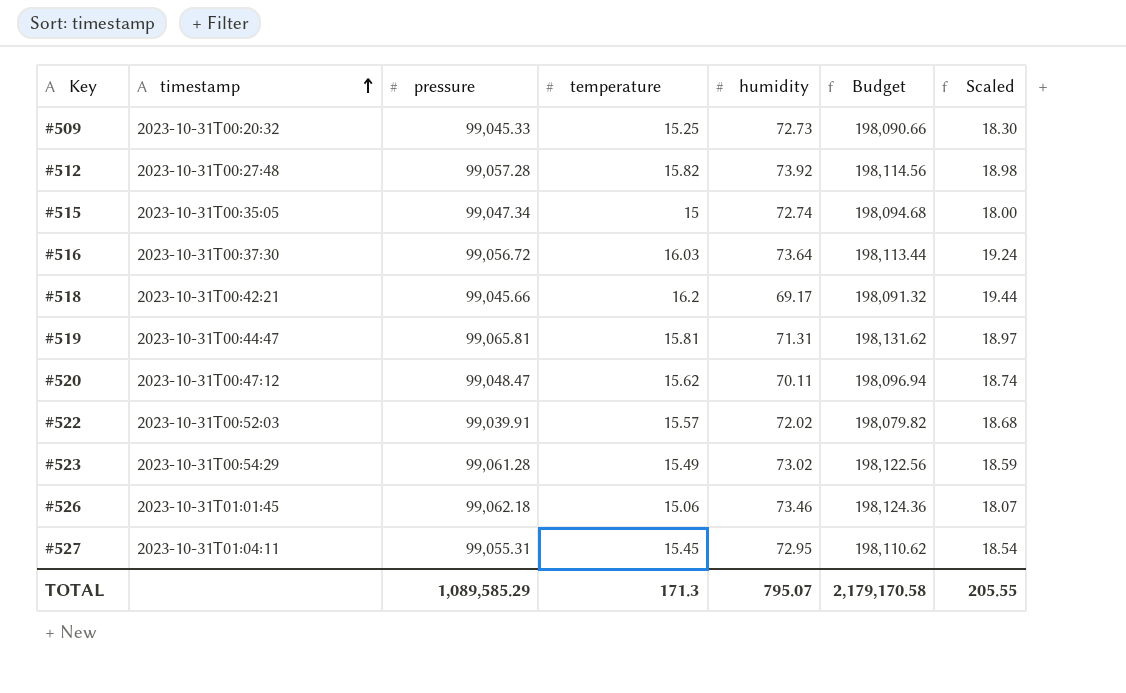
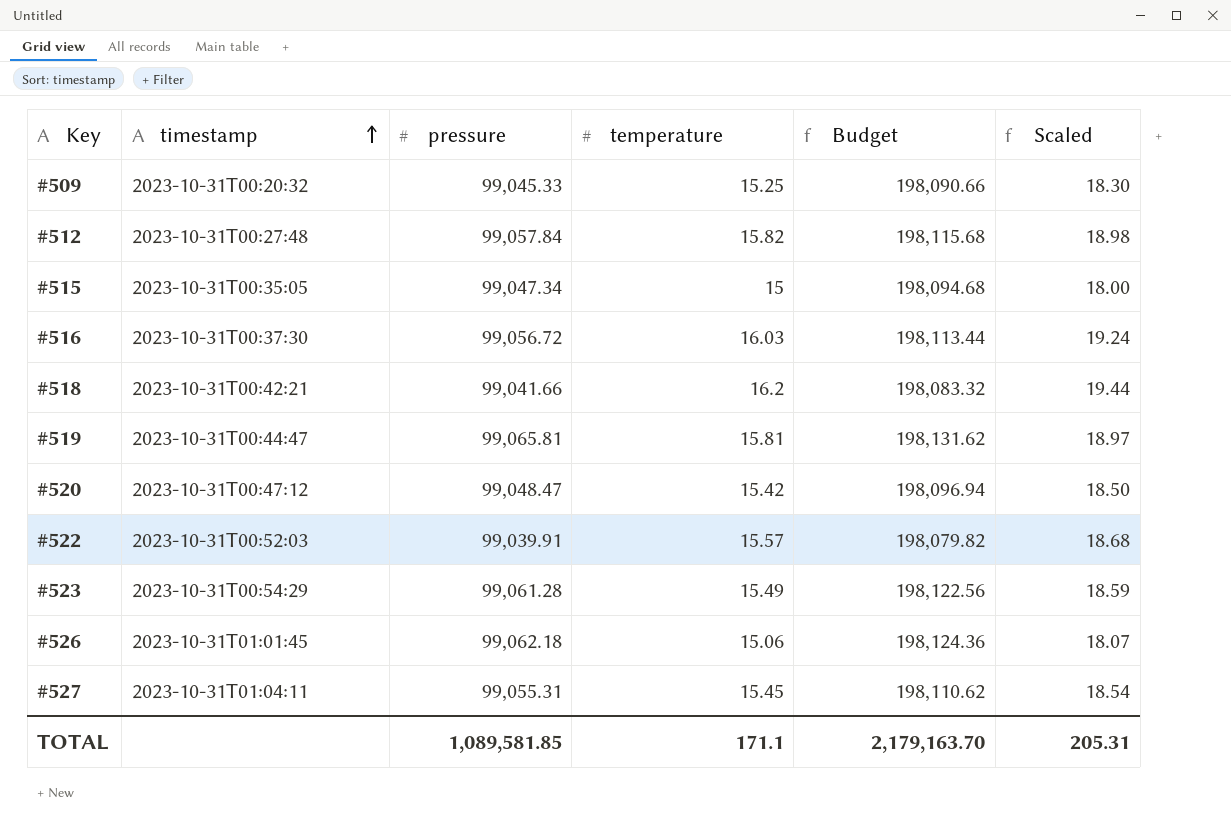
column humidity | position: 5 -> none
#512 | pressure: 99,057.28 -> 99,057.84
#512 | Budget: 198,114.56 -> 198,115.68
#518 | pressure: 99,045.66 -> 99,041.66
#518 | Budget: 198,091.32 -> 198,083.32
#520 | temperature: 15.62 -> 15.42
#520 | Scaled: 18.74 -> 18.50
TOTAL | pressure: 1,089,585.29 -> 1,089,581.85
TOTAL | temperature: 171.3 -> 171.1
TOTAL | Budget: 2,179,170.58 -> 2,179,163.70
TOTAL | Scaled: 205.55 -> 205.31

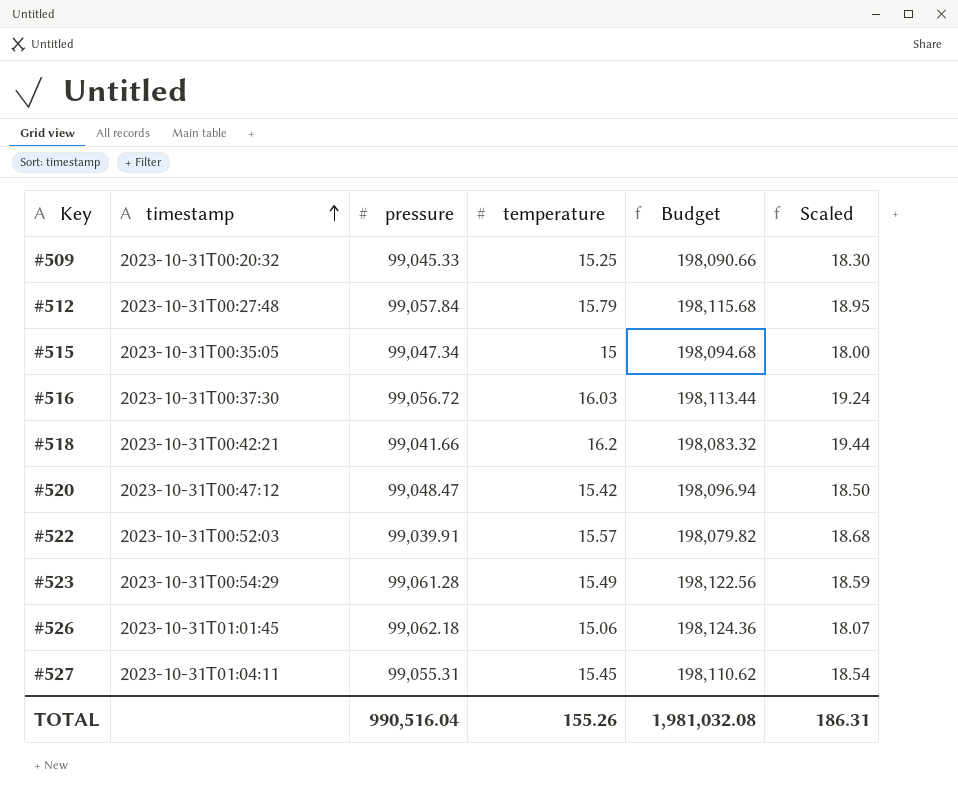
row #519: 2023-10-31T00:44:47 | 99,065.81 | 15.81 | 198,131.62 | 18.97 -> none
#512 | temperature: 15.82 -> 15.79
#512 | Scaled: 18.98 -> 18.95
TOTAL | pressure: 1,089,581.85 -> 990,516.04
TOTAL | temperature: 171.1 -> 155.26
TOTAL | Budget: 2,179,163.70 -> 1,981,032.08
TOTAL | Scaled: 205.31 -> 186.31

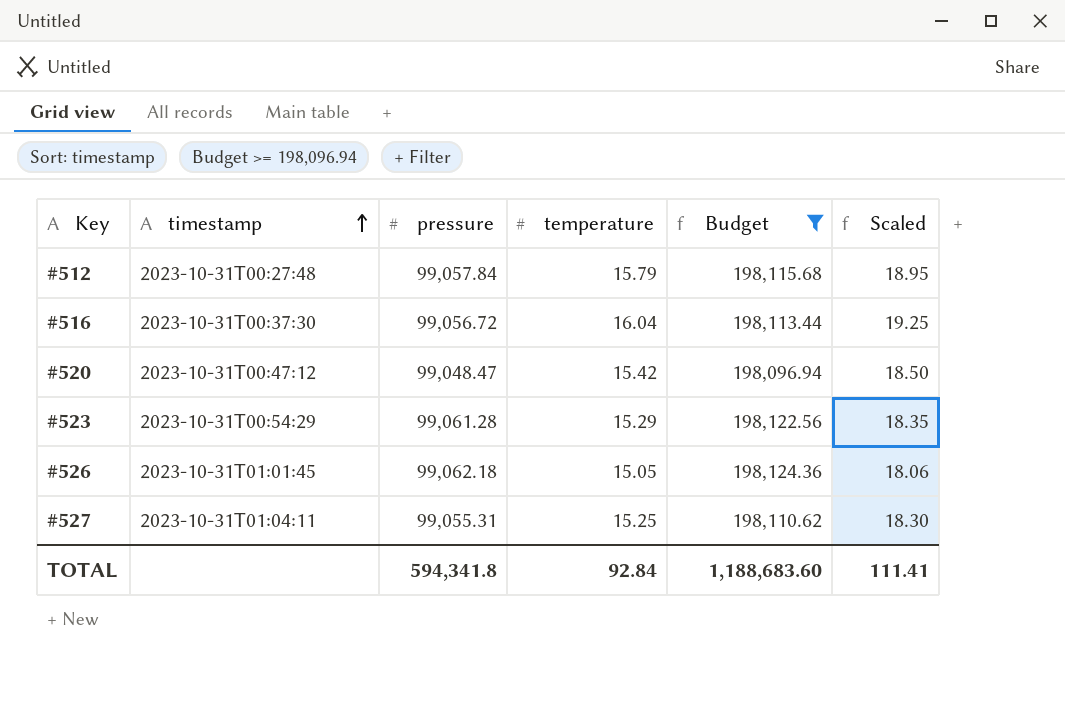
filter: none -> Budget >= 198,096.94
#516 | temperature: 16.03 -> 16.04
#516 | Scaled: 19.24 -> 19.25
#523 | temperature: 15.49 -> 15.29
#523 | Scaled: 18.59 -> 18.35
#526 | temperature: 15.06 -> 15.05
#526 | Scaled: 18.07 -> 18.06
#527 | temperature: 15.45 -> 15.25
#527 | Scaled: 18.54 -> 18.30
TOTAL | pressure: 990,516.04 -> 594,341.8
TOTAL | temperature: 155.26 -> 92.84
TOTAL | Budget: 1,981,032.08 -> 1,188,683.60
TOTAL | Scaled: 186.31 -> 111.41

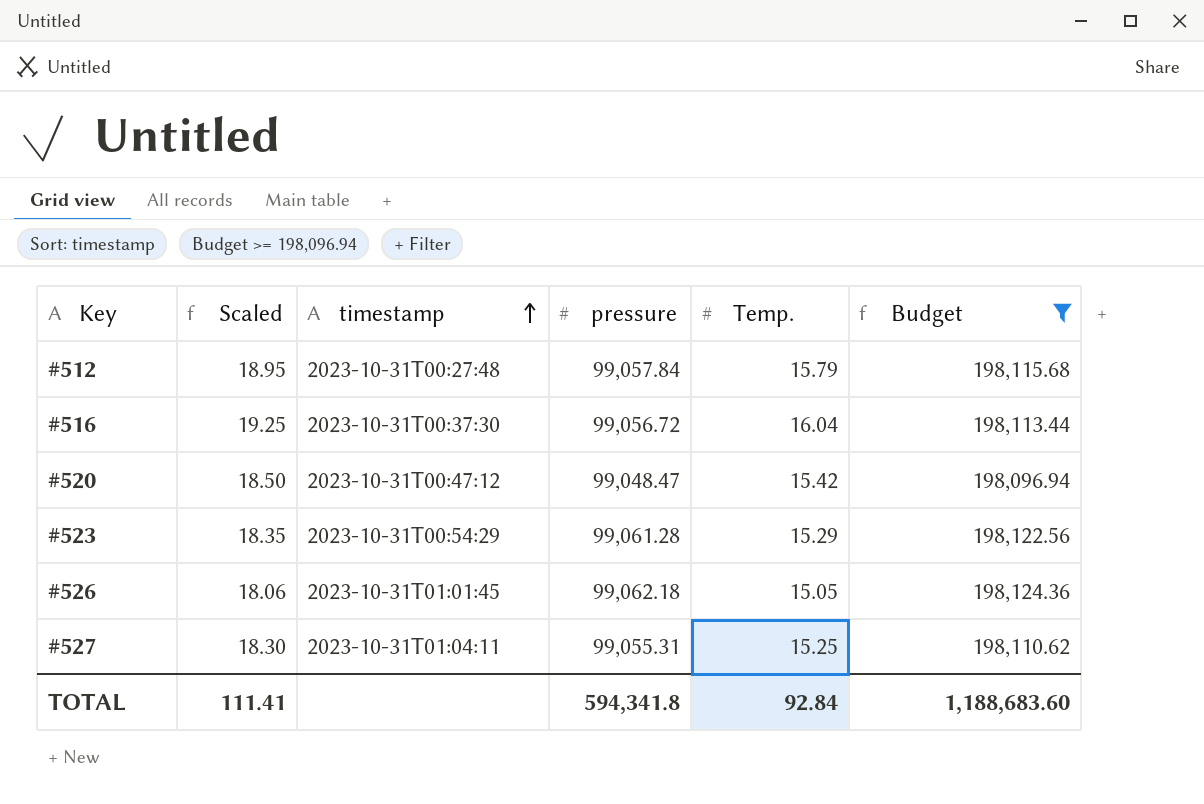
column Scaled | position: 6 -> 2
column name: temperature -> Temp.

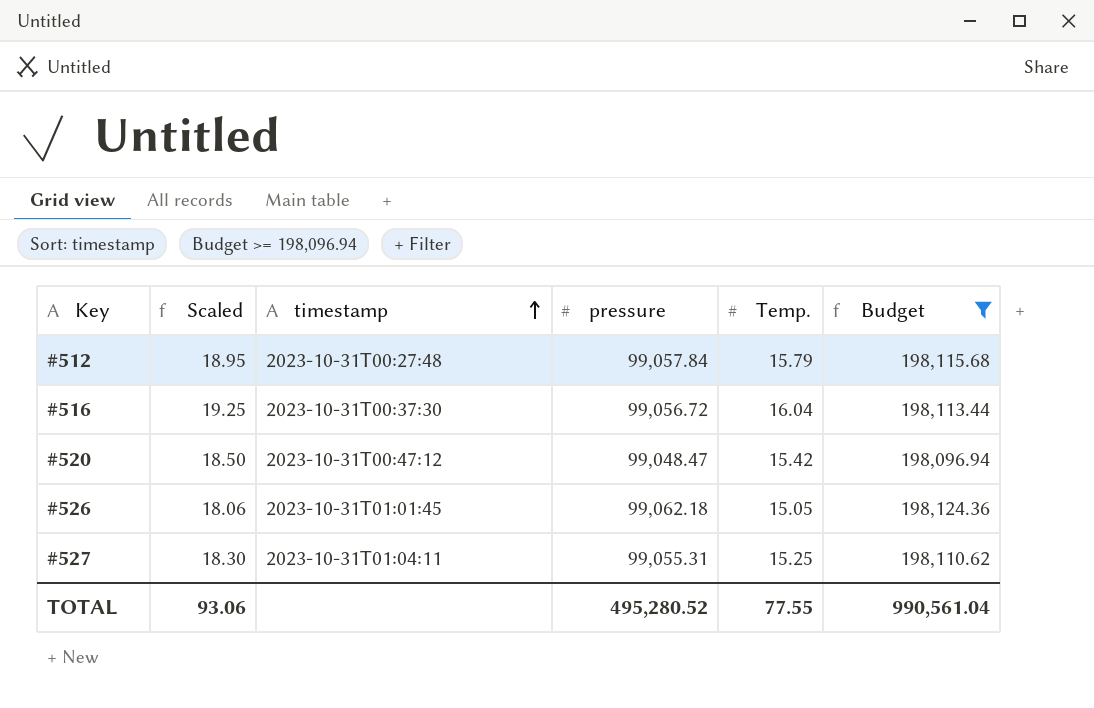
row #523: 18.35 | 2023-10-31T00:54:29 | 99,061.28 | 15.29 | 198,122.56 -> none
TOTAL | Scaled: 111.41 -> 93.06
TOTAL | pressure: 594,341.8 -> 495,280.52
TOTAL | Temp.: 92.84 -> 77.55
TOTAL | Budget: 1,188,683.60 -> 990,561.04

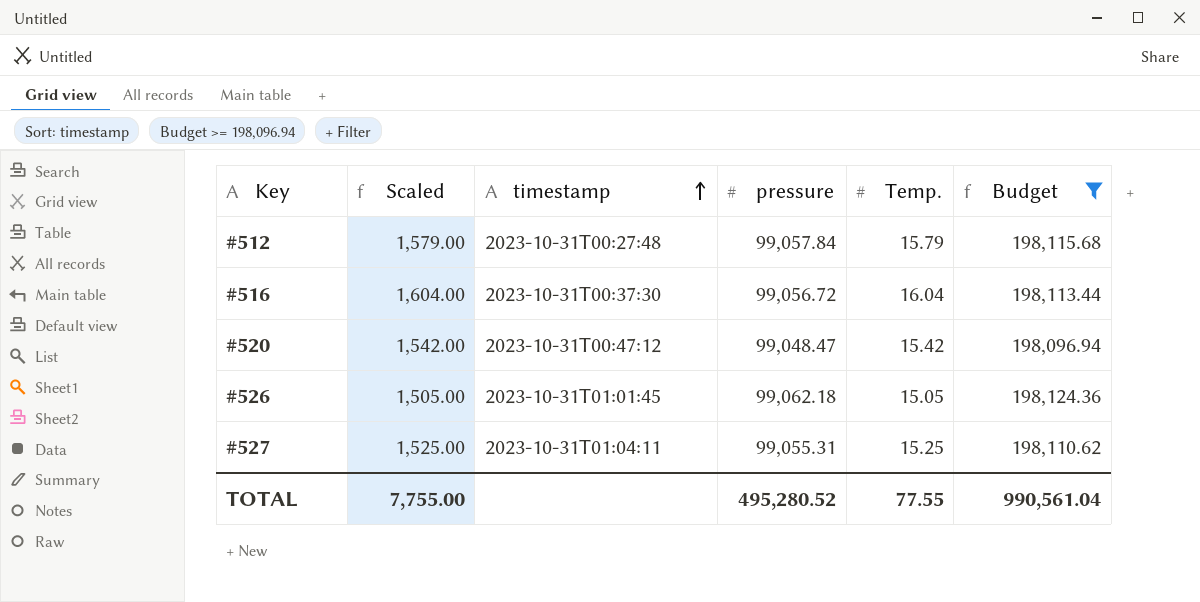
column Scaled | formula: [Temp.] * 1.2 -> [Temp.] * 100
TOTAL | Scaled: 93.06 -> 7,755.00

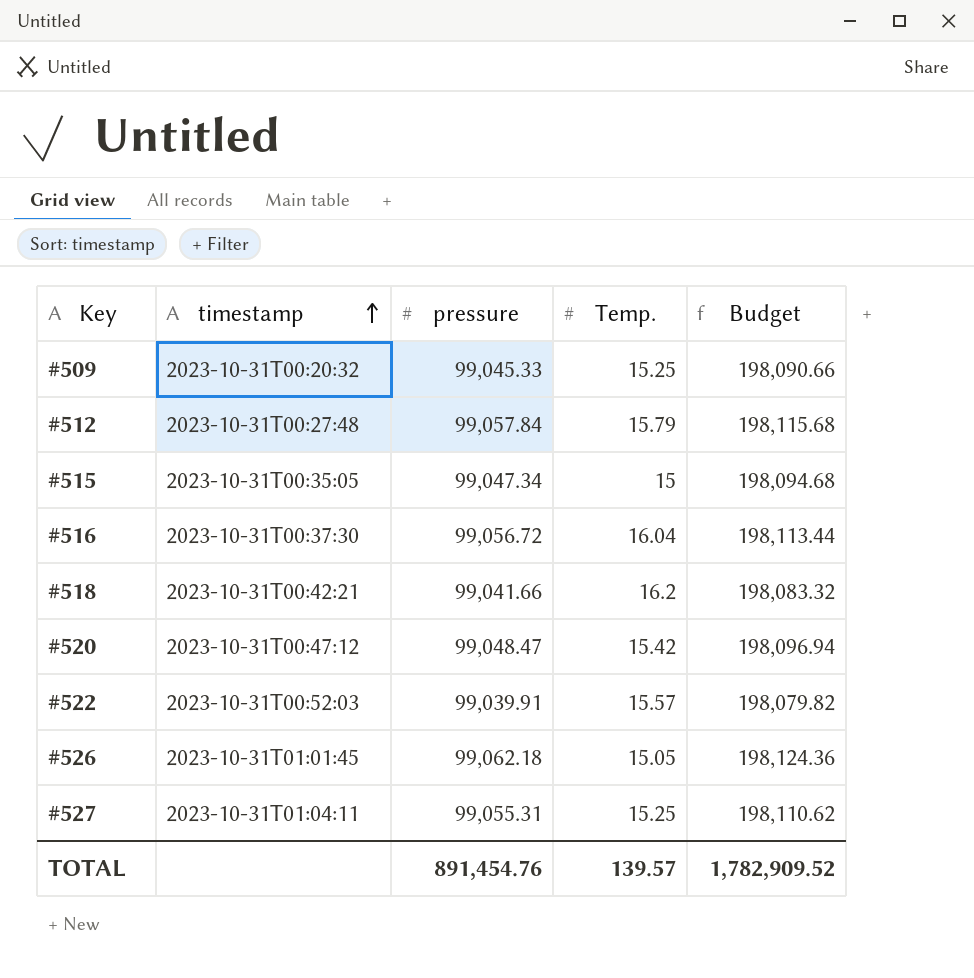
filter: Budget >= 198,096.94 -> none
column Scaled | formula: [Temp.] * 100 -> none
TOTAL | pressure: 495,280.52 -> 891,454.76
TOTAL | Temp.: 77.55 -> 139.57
TOTAL | Budget: 990,561.04 -> 1,782,909.52

